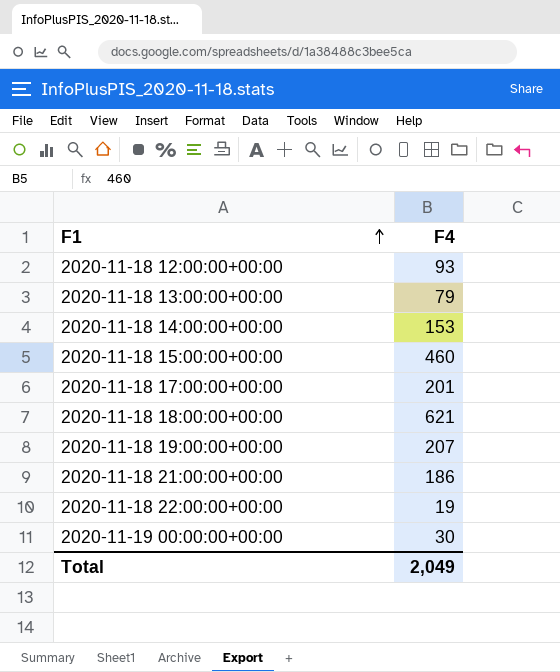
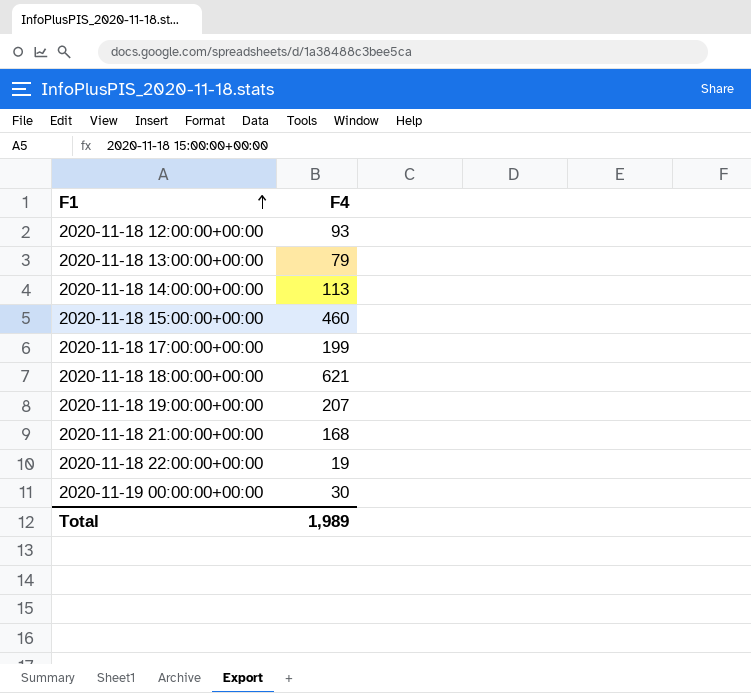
2020-11-18 14:00:00+00:00 | F4: 153 -> 113
2020-11-18 17:00:00+00:00 | F4: 201 -> 199
2020-11-18 21:00:00+00:00 | F4: 186 -> 168
Total | F4: 2,049 -> 1,989

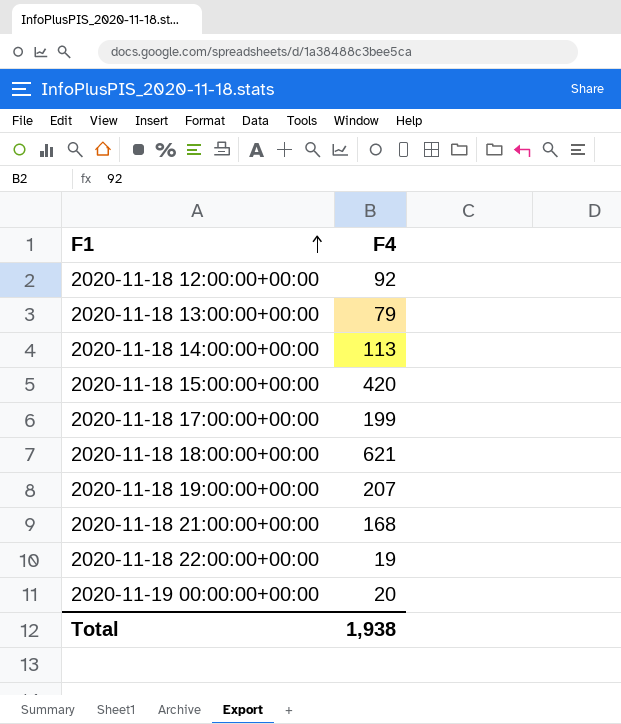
2020-11-18 12:00:00+00:00 | F4: 93 -> 92
2020-11-18 15:00:00+00:00 | F4: 460 -> 420
2020-11-19 00:00:00+00:00 | F4: 30 -> 20
Total | F4: 1,989 -> 1,938

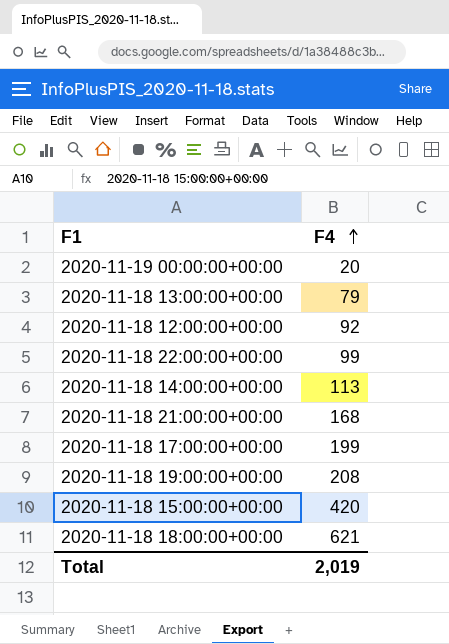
row order: F1 ascending -> F4 ascending
2020-11-18 22:00:00+00:00 | F4: 19 -> 99
2020-11-18 19:00:00+00:00 | F4: 207 -> 208
Total | F4: 1,938 -> 2,019

